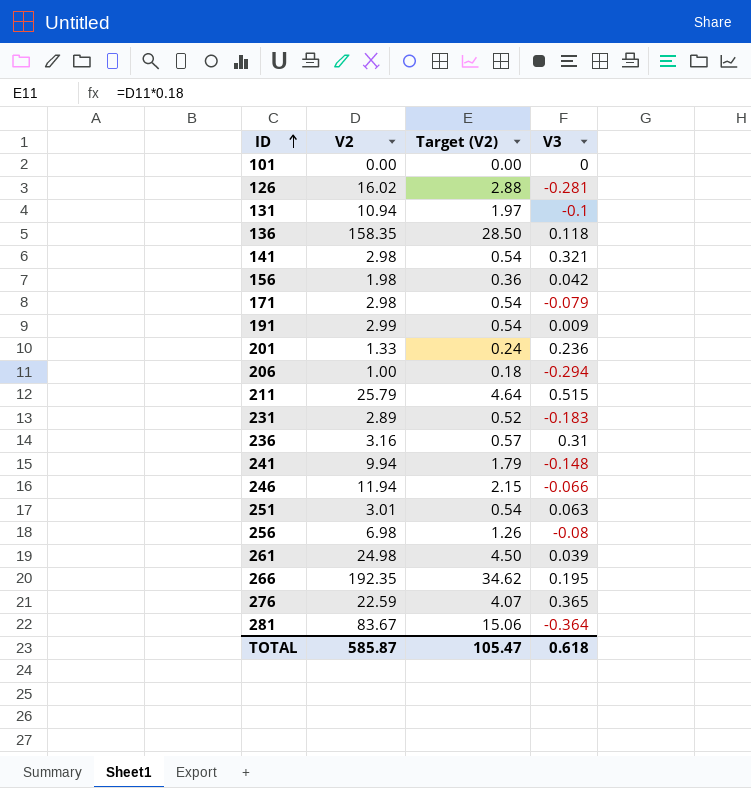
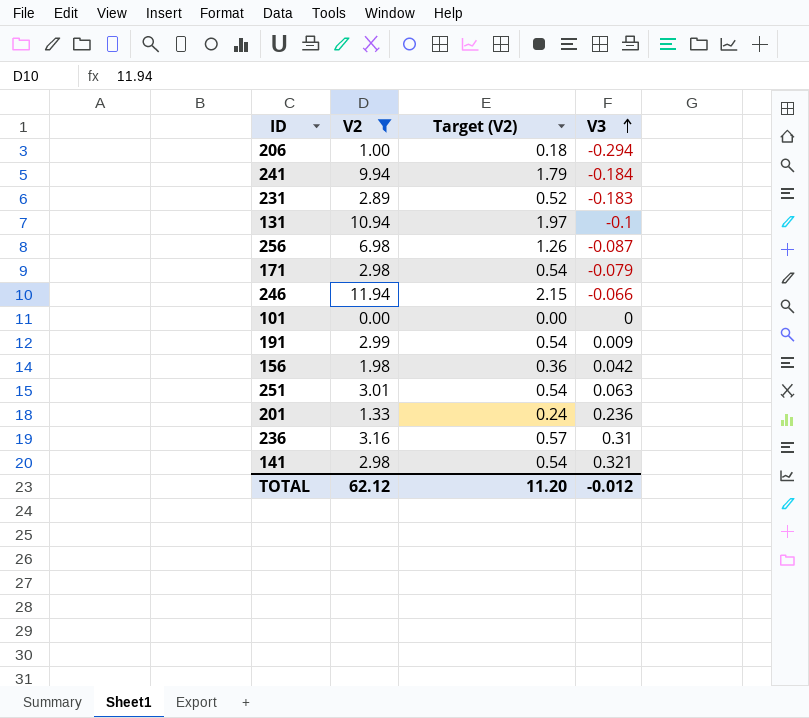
filter: none -> V2 <= 11.94
row order: ID ascending -> V3 ascending
241 | V3: -0.148 -> -0.184
256 | V3: -0.08 -> -0.087
TOTAL | V2: 585.87 -> 62.12
TOTAL | Target (V2): 105.47 -> 11.20
TOTAL | V3: 0.618 -> -0.012

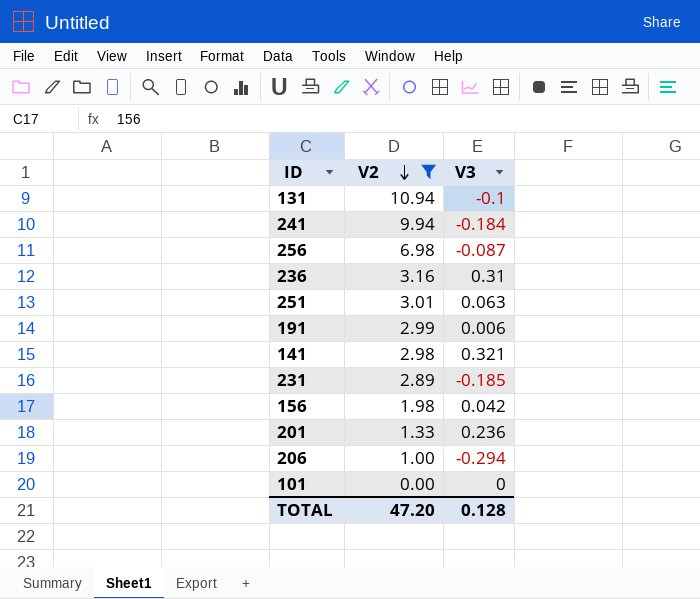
row order: V3 ascending -> V2 descending
column Target (V2) | formula: [V2] * 0.18 -> none
row 171: 2.98 | 0.54 | -0.079 -> none
row 246: 11.94 | 2.15 | -0.066 -> none
191 | V3: 0.009 -> 0.006
231 | V3: -0.183 -> -0.185
TOTAL | V2: 62.12 -> 47.20
TOTAL | V3: -0.012 -> 0.128

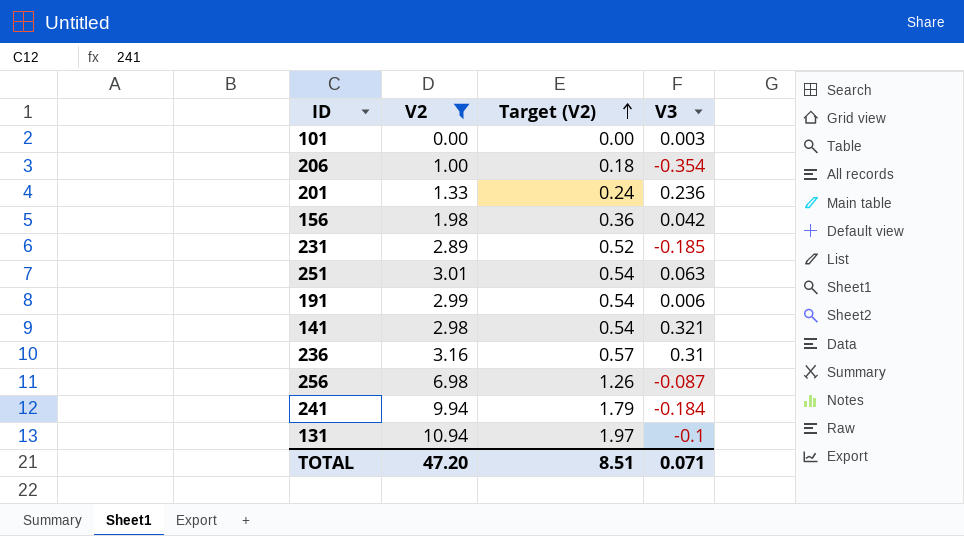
row order: V2 descending -> Target (V2) ascending
column Target (V2) | formula: none -> [V2] * 0.18
101 | V3: 0 -> 0.003
206 | V3: -0.294 -> -0.354
TOTAL | V3: 0.128 -> 0.071

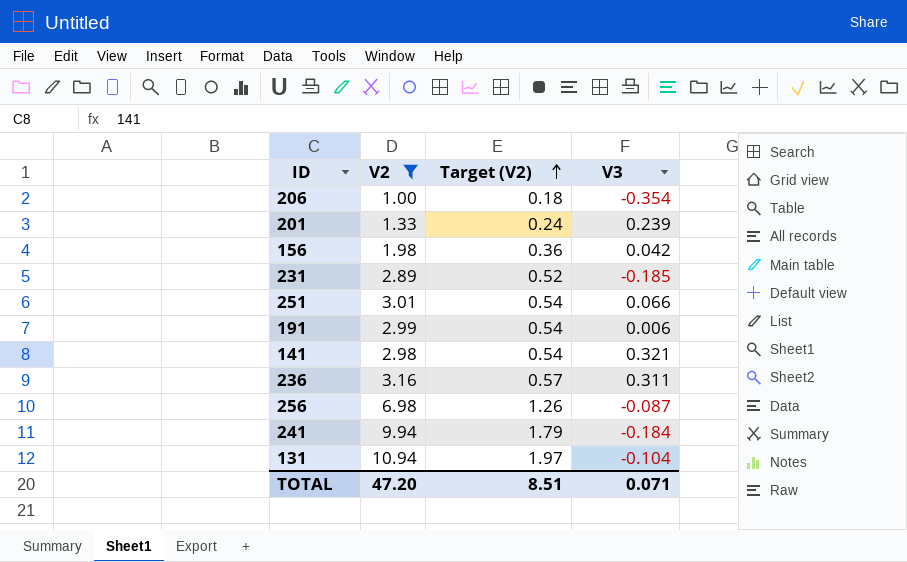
row 101: 0.00 | 0.00 | 0.003 -> none
201 | V3: 0.236 -> 0.239
251 | V3: 0.063 -> 0.066
236 | V3: 0.31 -> 0.311
131 | V3: -0.1 -> -0.104

